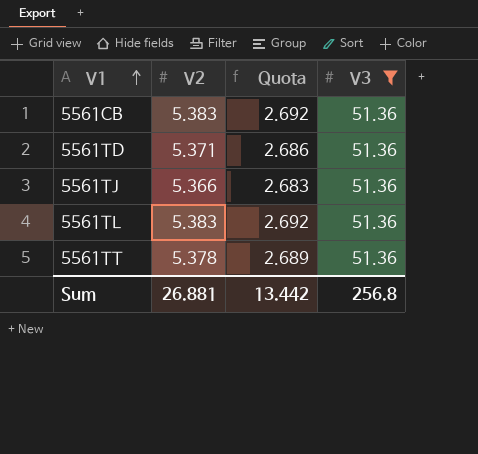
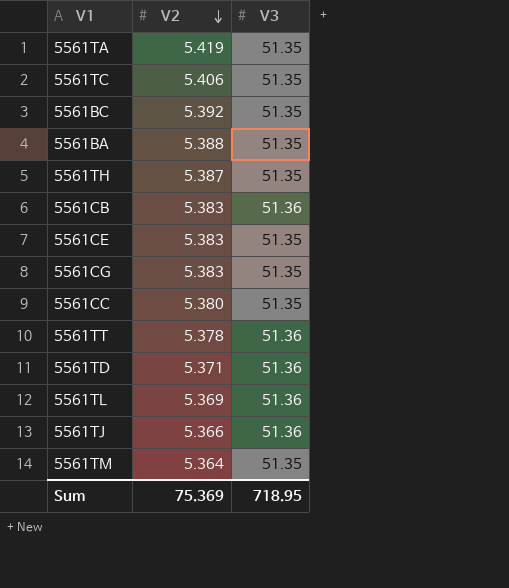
filter: V3 = 51.36 -> none
row order: V1 ascending -> V2 descending
column Quota | formula: [V2] * 0.5 -> none
5561TL | V2: 5.383 -> 5.369
Sum | V2: 26.881 -> 75.369
Sum | V3: 256.8 -> 718.95

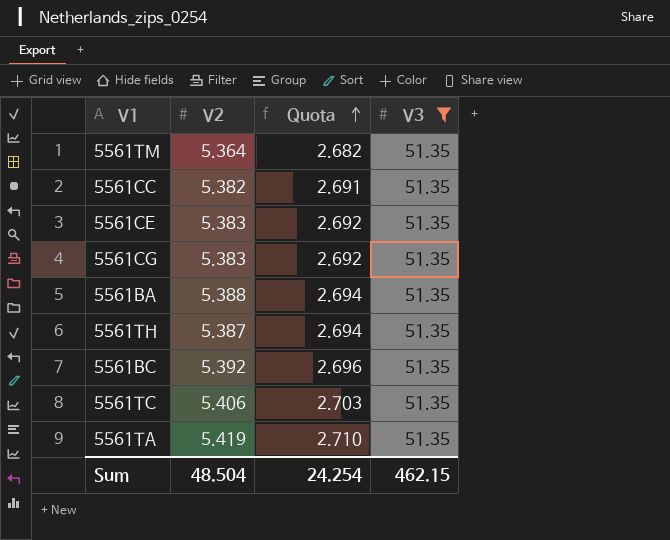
filter: none -> V3 = 51.35
row order: V2 descending -> Quota ascending
column Quota | formula: none -> [V2] * 0.5
5561CC | V2: 5.380 -> 5.382
Sum | V2: 75.369 -> 48.504
Sum | V3: 718.95 -> 462.15

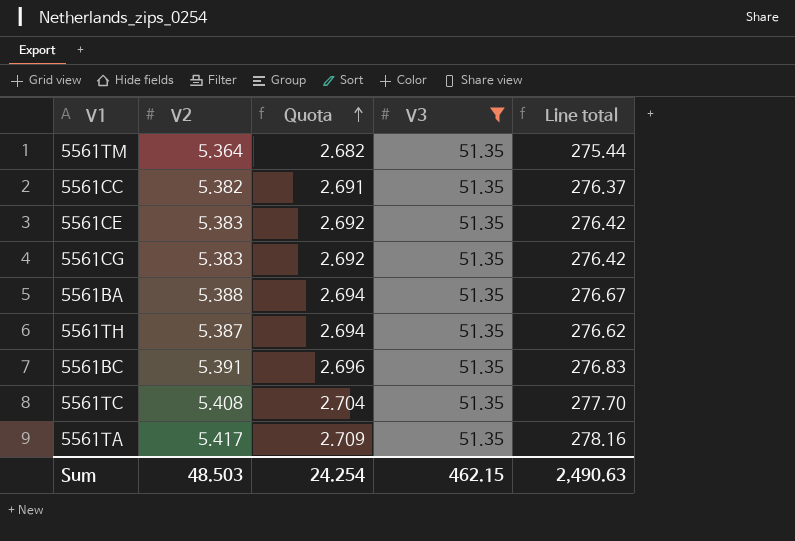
column Line total | formula: none -> [V2] * [V3]
5561BC | V2: 5.392 -> 5.391
5561TC | V2: 5.406 -> 5.408
5561TC | Quota: 2.703 -> 2.704
5561TA | V2: 5.419 -> 5.417
5561TA | Quota: 2.710 -> 2.709
Sum | V2: 48.504 -> 48.503

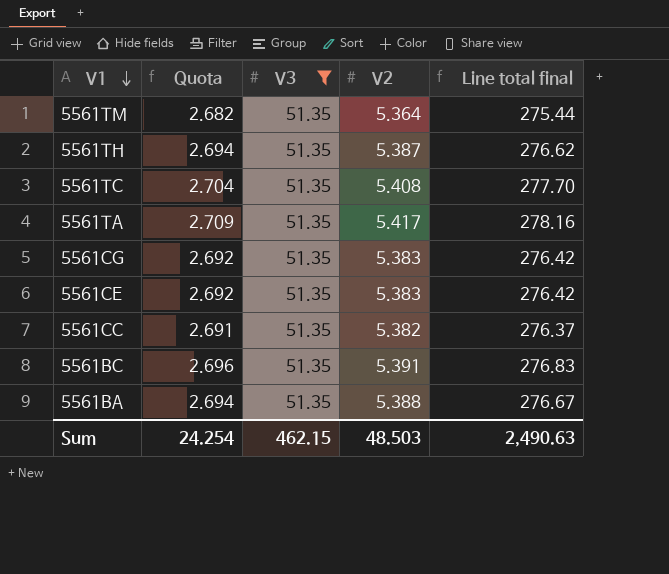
row order: Quota ascending -> V1 descending
column V2 | position: 2 -> 4
column name: Line total -> Line total final

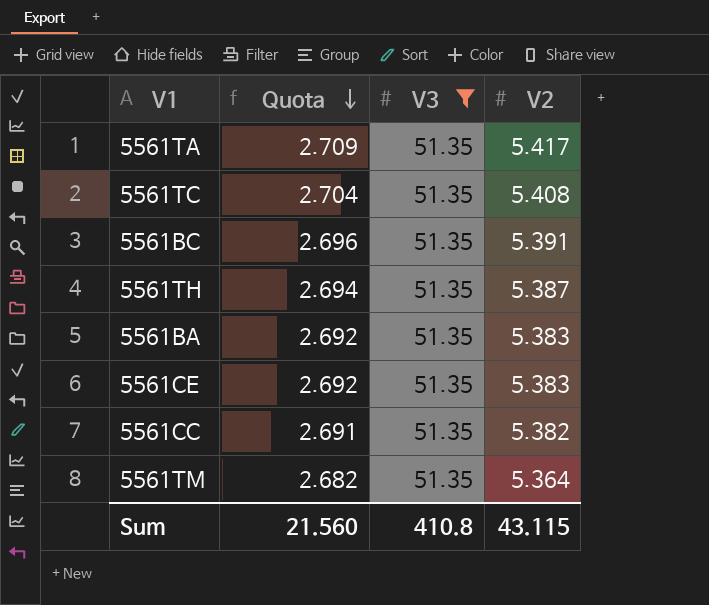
row order: V1 descending -> Quota descending
column Line total final | formula: [V3] * [V2] -> none
row 5561CG: 2.692 | 51.35 | 5.383 | 276.42 -> none
5561BA | Quota: 2.694 -> 2.692
5561BA | V2: 5.388 -> 5.383
Sum | Quota: 24.254 -> 21.560
Sum | V3: 462.15 -> 410.8
Sum | V2: 48.503 -> 43.115

